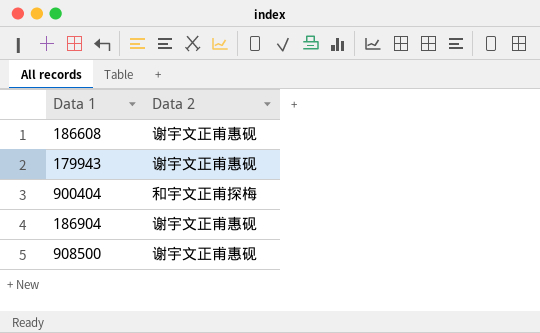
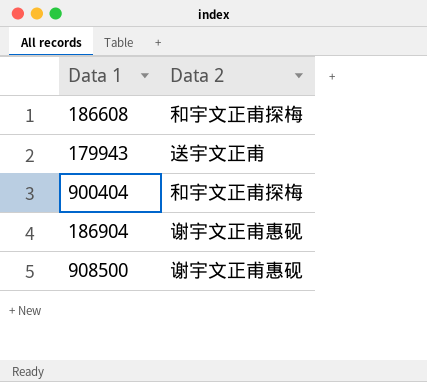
186608 | Data 2: 谢宇文正甫惠砚 -> 和宇文正甫探梅
179943 | Data 2: 谢宇文正甫惠砚 -> 送宇文正甫

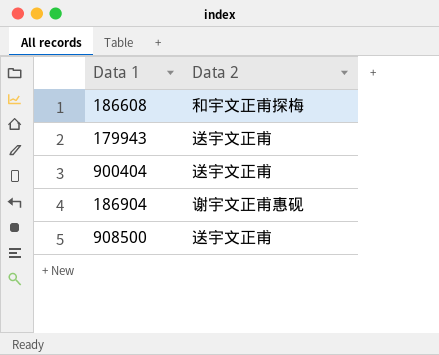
900404 | Data 2: 和宇文正甫探梅 -> 送宇文正甫
908500 | Data 2: 谢宇文正甫惠砚 -> 送宇文正甫

